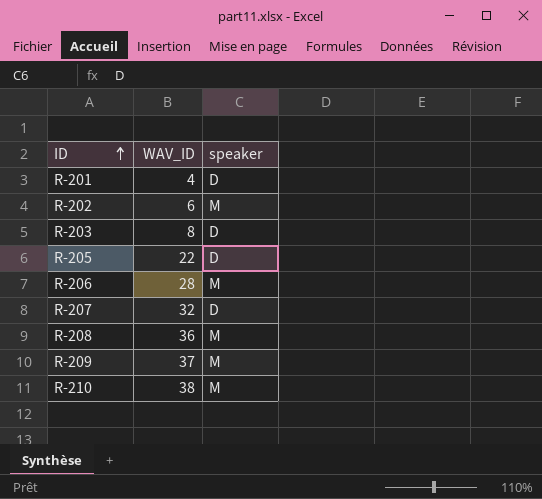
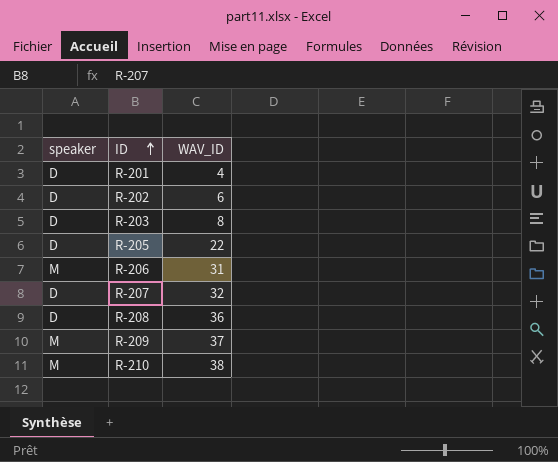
column speaker | position: 3 -> 1
R-202 | speaker: M -> D
R-206 | WAV_ID: 28 -> 31
R-208 | speaker: M -> D

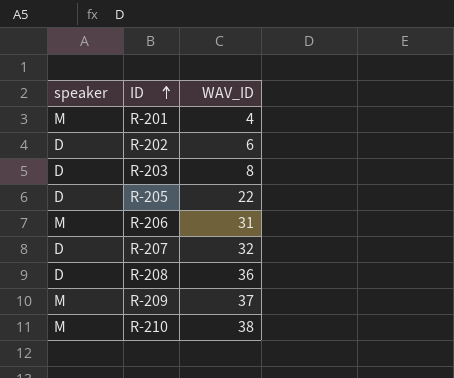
R-201 | speaker: D -> M

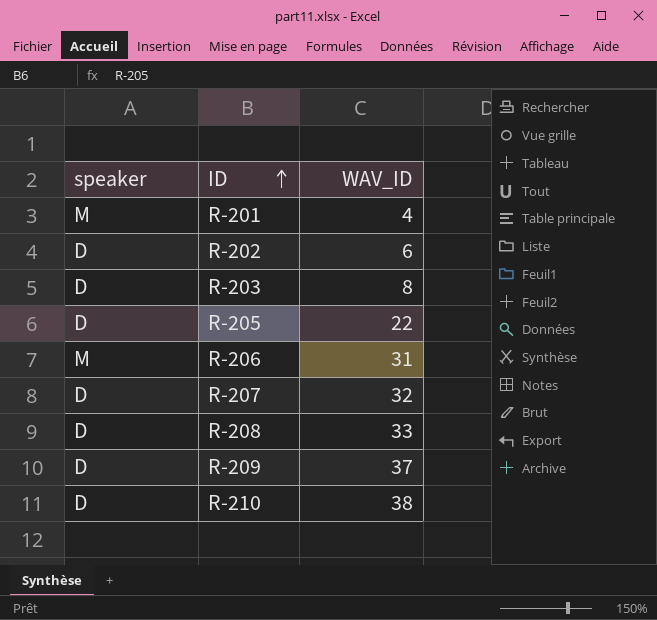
R-208 | WAV_ID: 36 -> 33
R-209 | speaker: M -> D
R-210 | speaker: M -> D

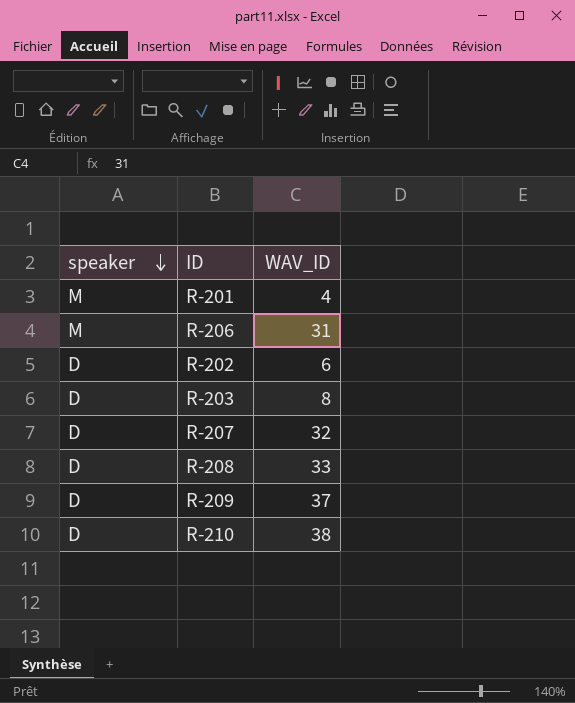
row order: ID ascending -> speaker descending
row R-205: D | 22 -> none

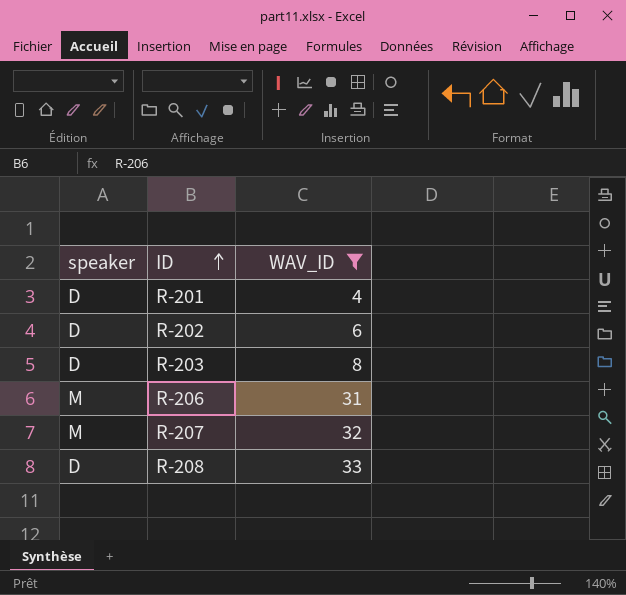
filter: none -> WAV_ID <= 33
row order: speaker descending -> ID ascending
R-201 | speaker: M -> D
R-207 | speaker: D -> M

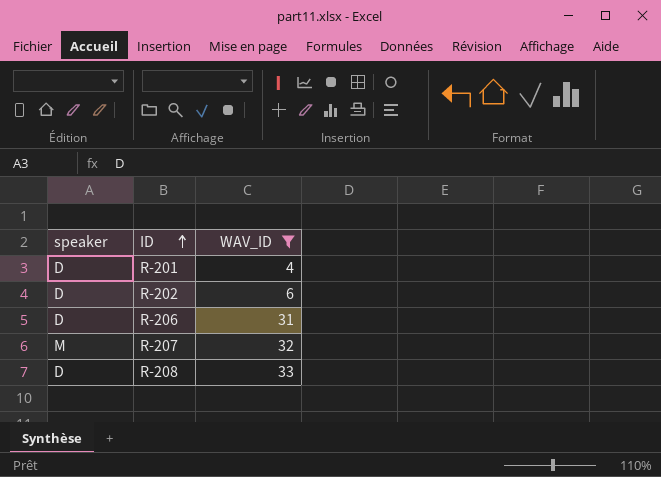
row R-203: D | 8 -> none
R-206 | speaker: M -> D

